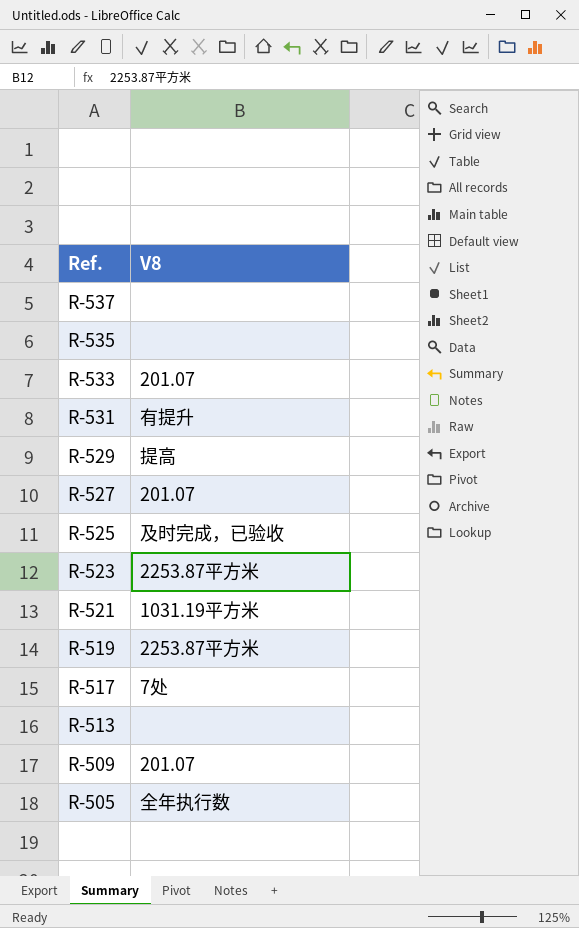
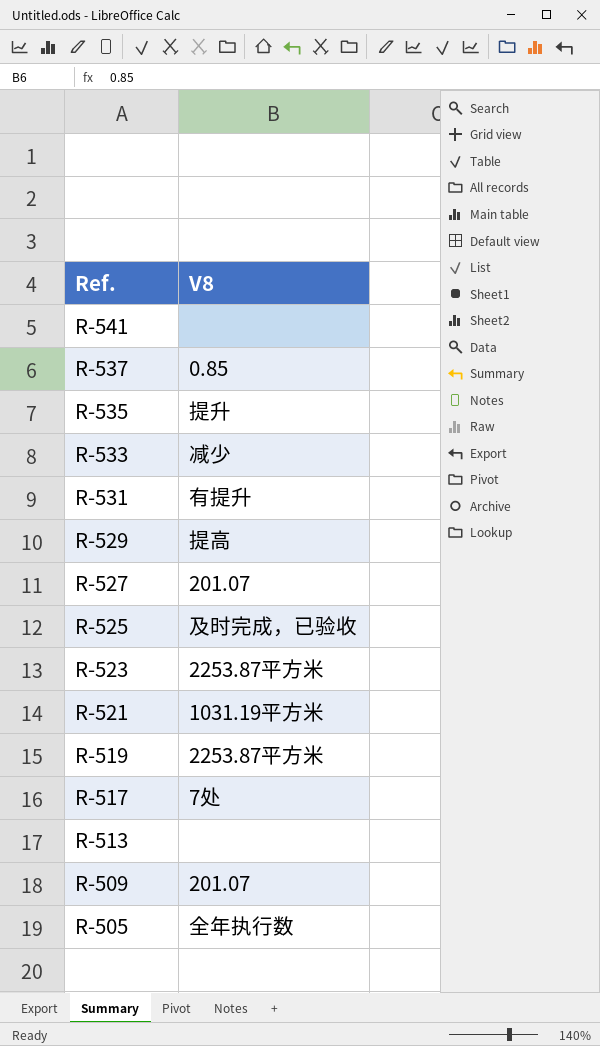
row R-541: none -> none
R-537 | V8: none -> 0.85
R-535 | V8: none -> 提升
R-533 | V8: 201.07 -> 减少

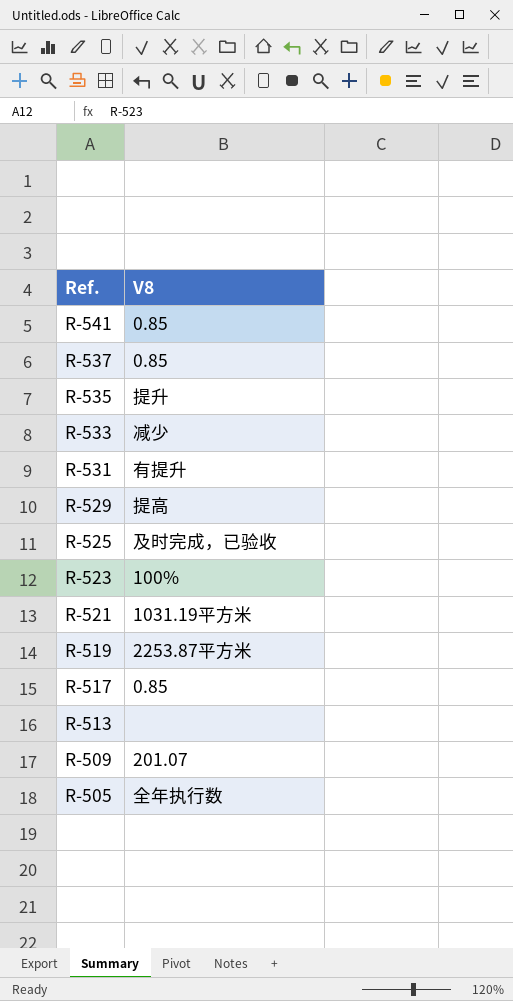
row R-527: 201.07 -> none
R-541 | V8: none -> 0.85
R-523 | V8: 2253.87平方米 -> 100%
R-517 | V8: 7处 -> 0.85

